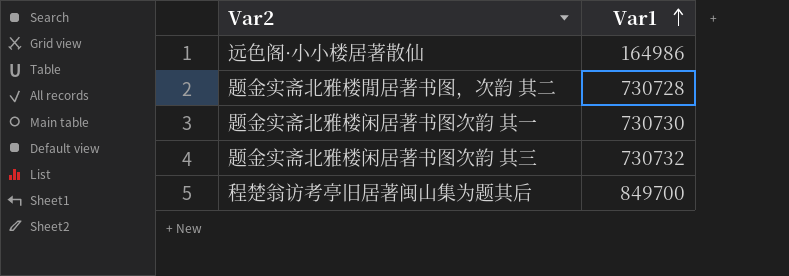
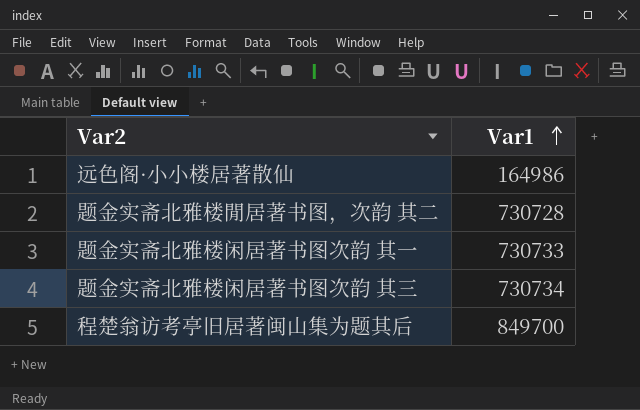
题金实斋北雅楼闲居著书图次韵 其一 | Var1: 730730 -> 730733
题金实斋北雅楼闲居著书图次韵 其三 | Var1: 730732 -> 730734

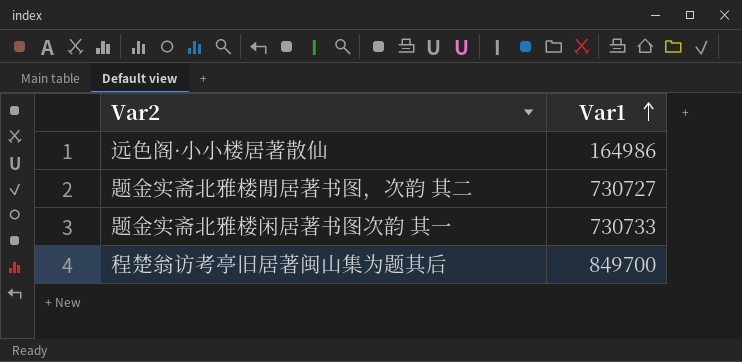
row 题金实斋北雅楼闲居著书图次韵 其三: 730734 -> none
题金实斋北雅楼閒居著书图，次韵 其二 | Var1: 730728 -> 730727

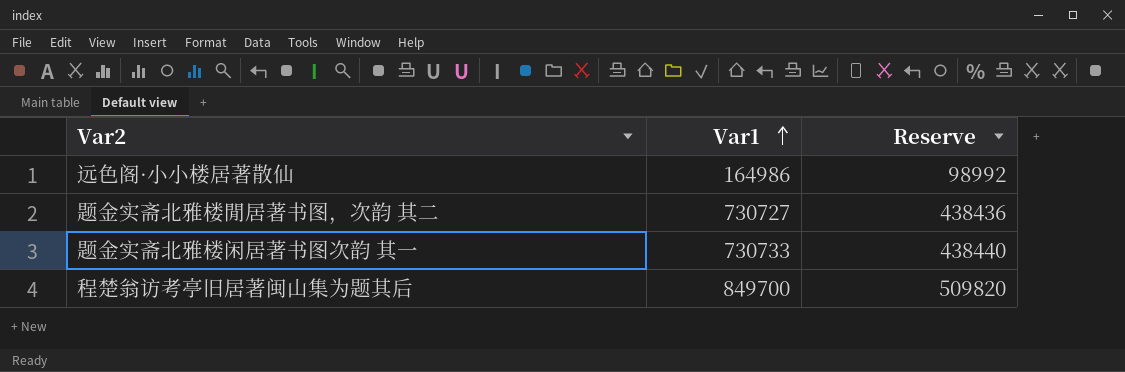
column Reserve | formula: none -> [Var1] * 0.6

